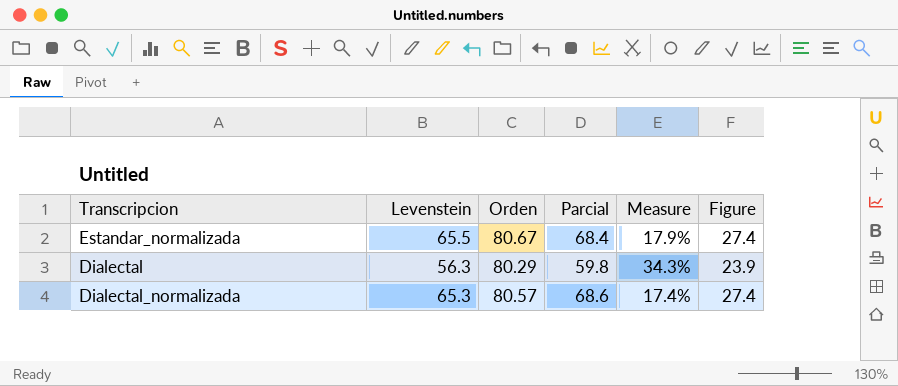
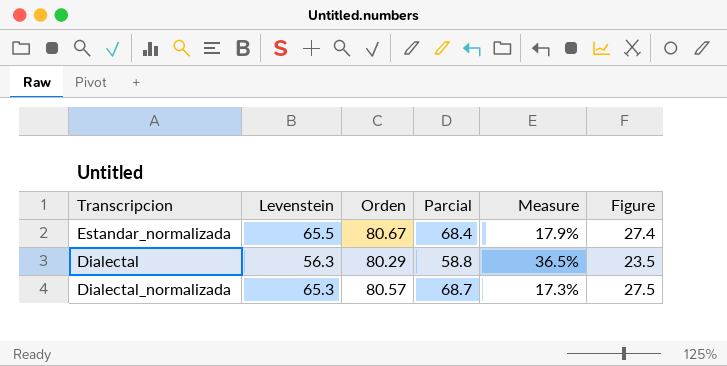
Dialectal | Parcial: 59.8 -> 58.8
Dialectal | Measure: 34.3% -> 36.5%
Dialectal | Figure: 23.9 -> 23.5
Dialectal_normalizada | Parcial: 68.6 -> 68.7
Dialectal_normalizada | Measure: 17.4% -> 17.3%
Dialectal_normalizada | Figure: 27.4 -> 27.5

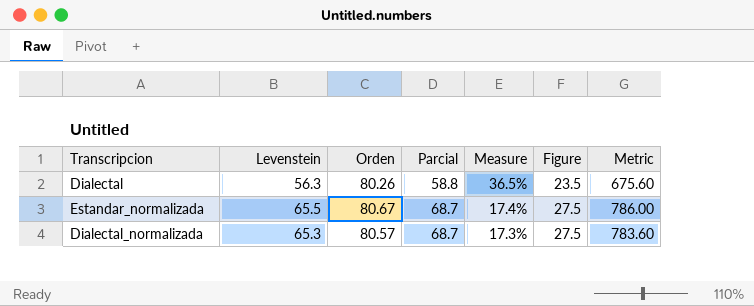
row order: none -> Parcial ascending
column Metric | formula: none -> [Levenstein] * 12
Dialectal | Orden: 80.29 -> 80.26
Estandar_normalizada | Parcial: 68.4 -> 68.7
Estandar_normalizada | Measure: 17.9% -> 17.4%
Estandar_normalizada | Figure: 27.4 -> 27.5

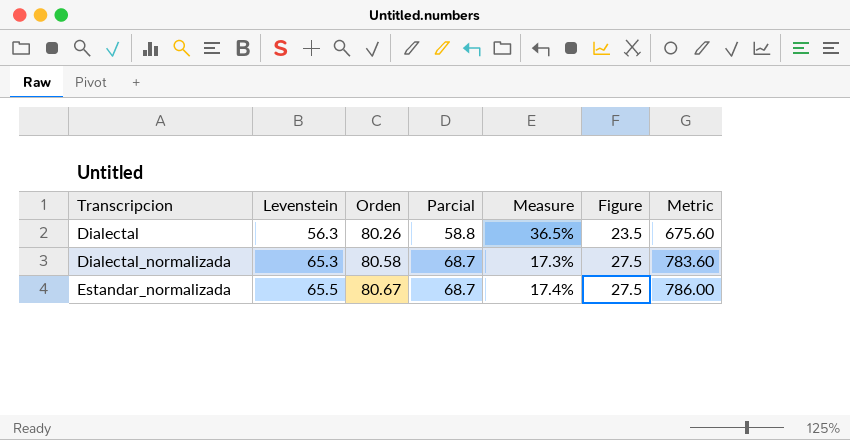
row order: Parcial ascending -> Transcripcion ascending
Dialectal_normalizada | Orden: 80.57 -> 80.58

